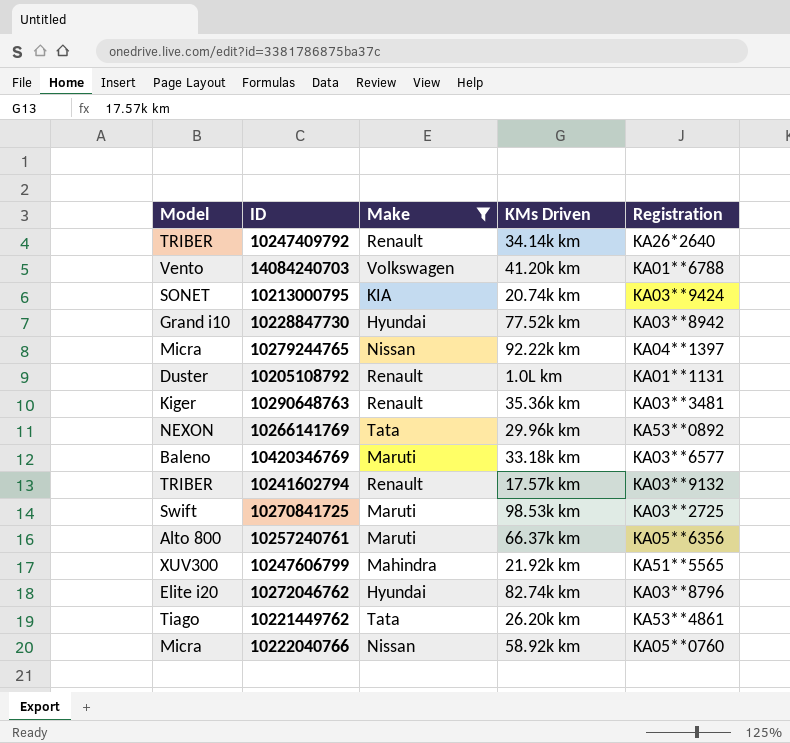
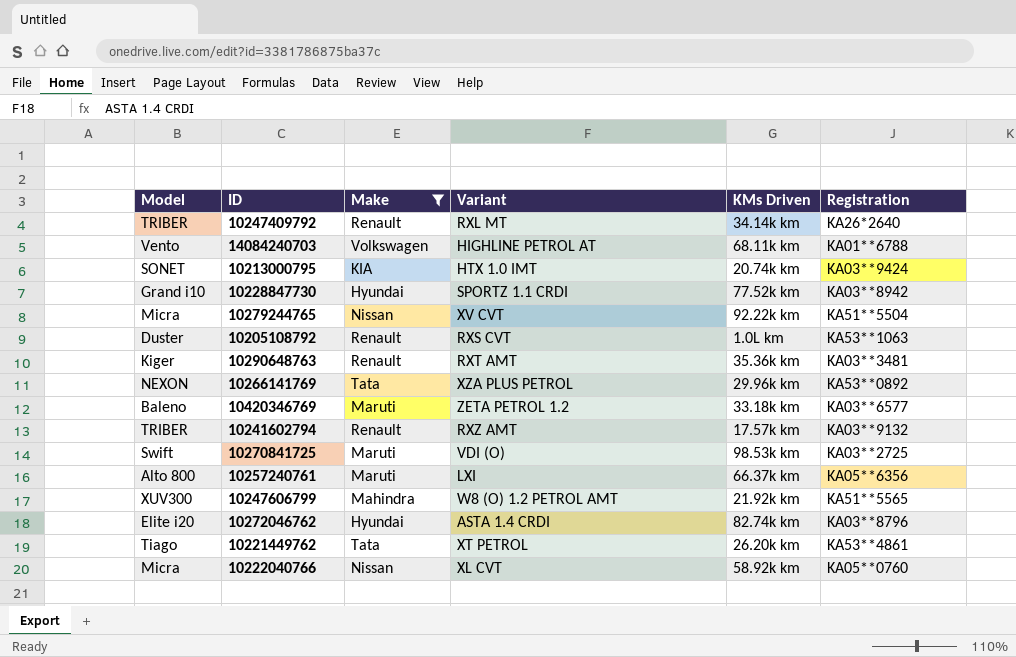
column Variant | position: none -> 4
14084240703 | KMs Driven: 41.20k km -> 68.11k km
10279244765 | Registration: KA04**1397 -> KA51**5504
10205108792 | Registration: KA01**1131 -> KA53**1063

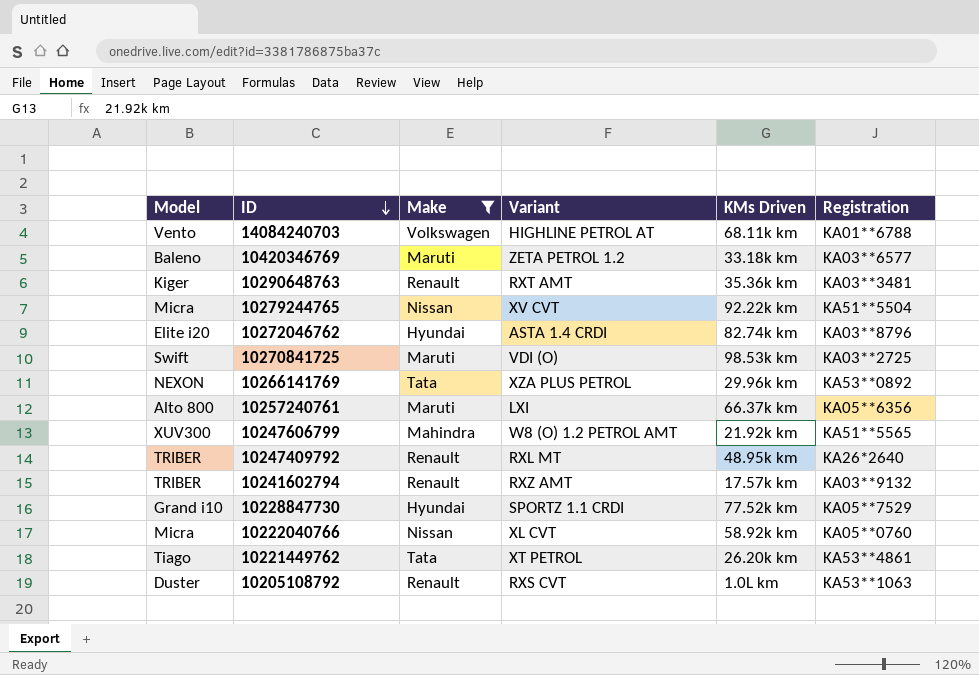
row order: none -> ID descending
row 10213000795: SONET | KIA | HTX 1.0 IMT | 20.74k km | KA03**9424 -> none
10247409792 | KMs Driven: 34.14k km -> 48.95k km
10228847730 | Registration: KA03**8942 -> KA05**7529

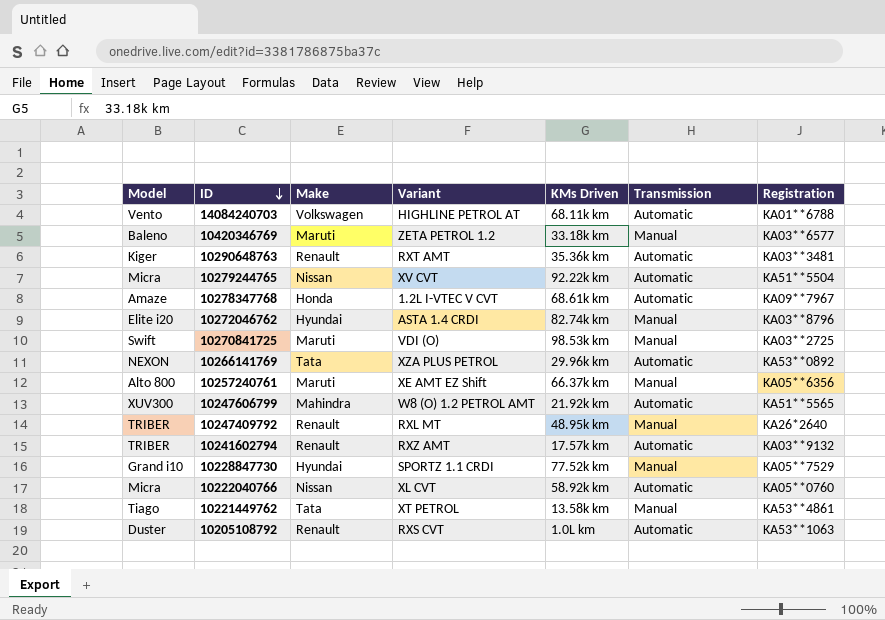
filter: Make != Honda -> none
column Transmission | position: none -> 6
10257240761 | Variant: LXI -> XE AMT EZ Shift
10221449762 | KMs Driven: 26.20k km -> 13.58k km

